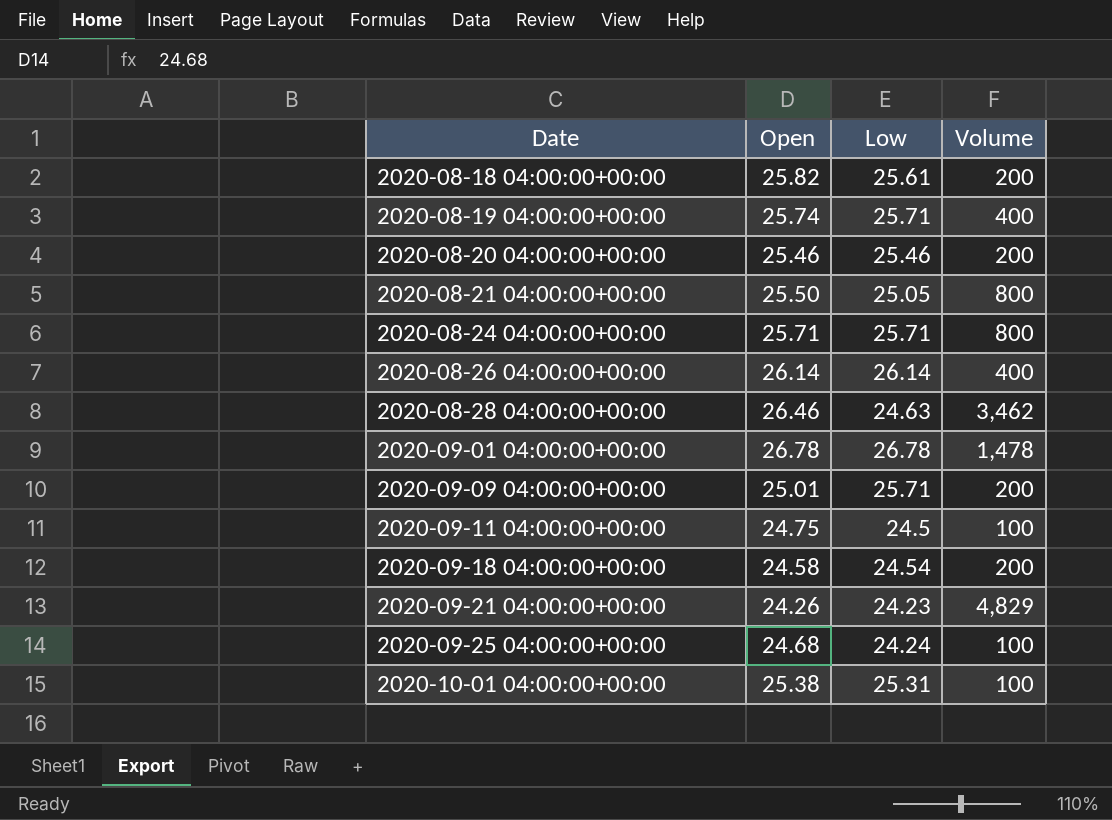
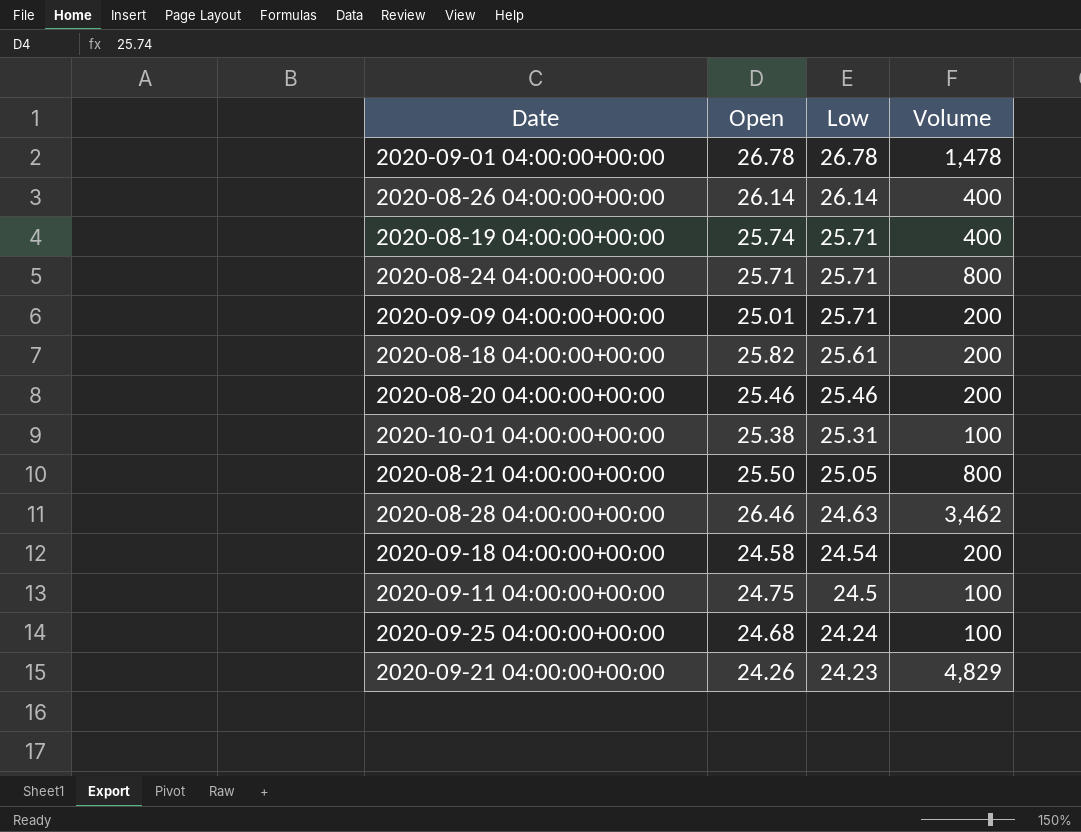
row order: Date ascending -> Low descending

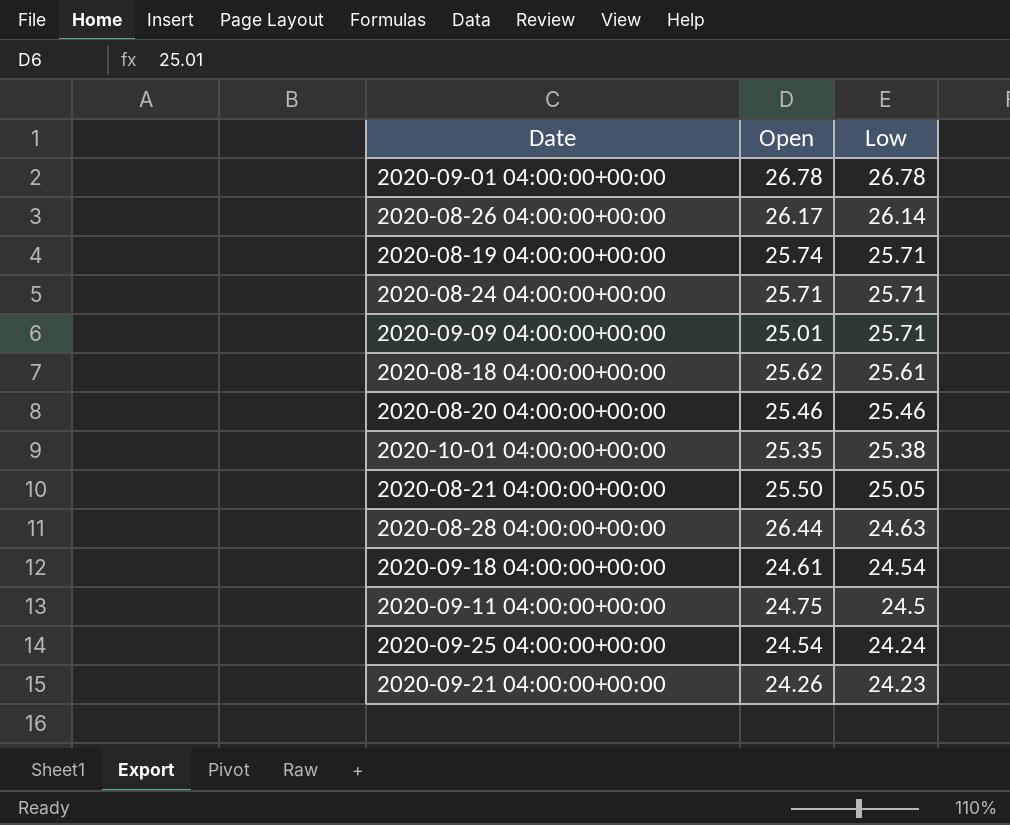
column Volume | position: 4 -> none
2020-08-26 04:00:00+00:00 | Open: 26.14 -> 26.17
2020-08-18 04:00:00+00:00 | Open: 25.82 -> 25.62
2020-10-01 04:00:00+00:00 | Open: 25.38 -> 25.35
2020-10-01 04:00:00+00:00 | Low: 25.31 -> 25.38
2020-08-28 04:00:00+00:00 | Open: 26.46 -> 26.44
2020-09-18 04:00:00+00:00 | Open: 24.58 -> 24.61
2020-09-25 04:00:00+00:00 | Open: 24.68 -> 24.54

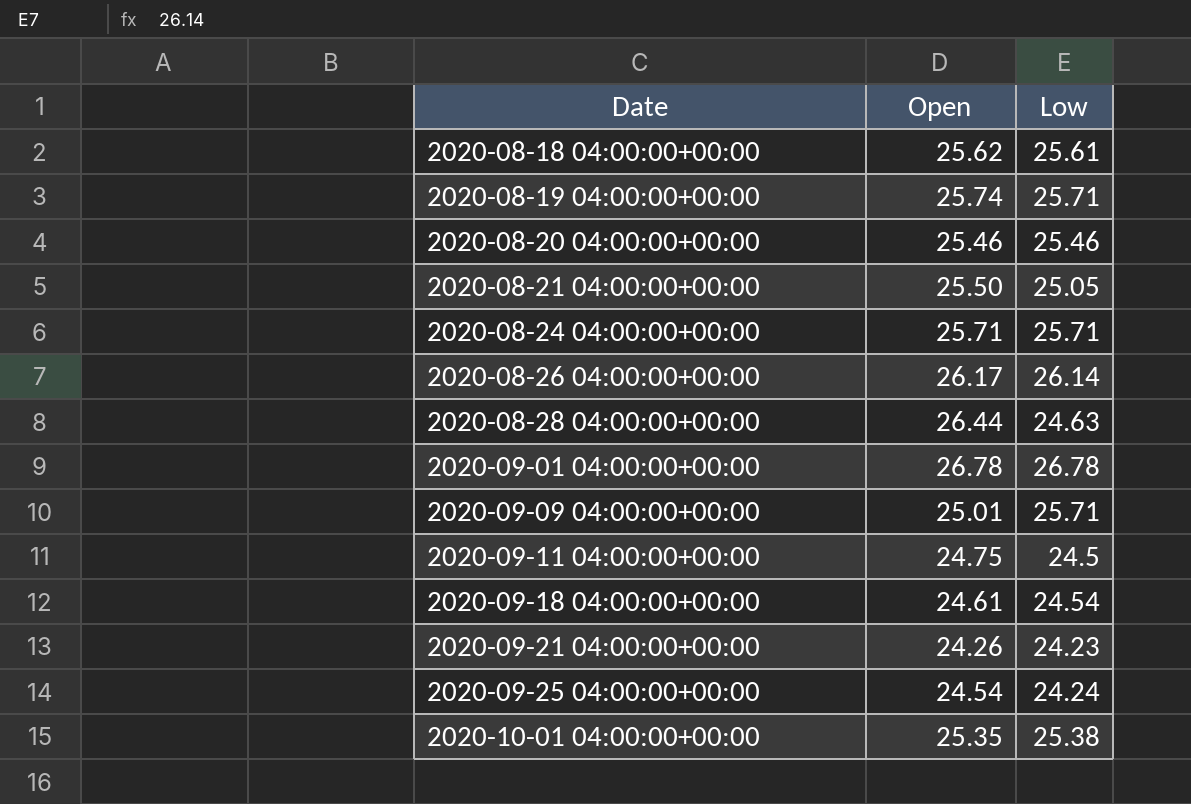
row order: Low descending -> Date ascending

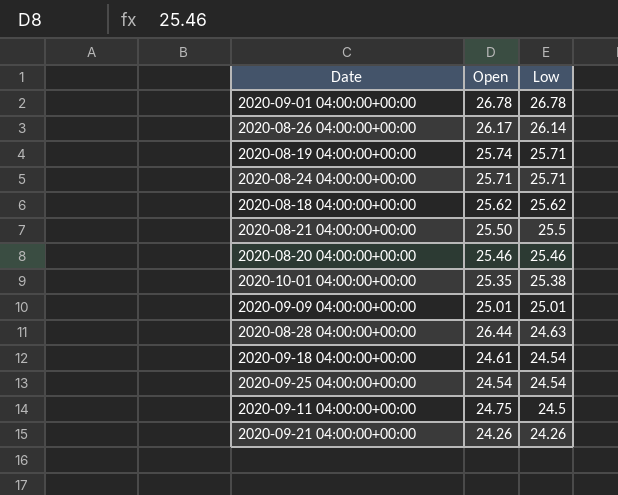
row order: Date ascending -> Low descending
2020-08-18 04:00:00+00:00 | Low: 25.61 -> 25.62
2020-08-21 04:00:00+00:00 | Low: 25.05 -> 25.5
2020-09-09 04:00:00+00:00 | Low: 25.71 -> 25.01
2020-09-25 04:00:00+00:00 | Low: 24.24 -> 24.54
2020-09-21 04:00:00+00:00 | Low: 24.23 -> 24.26

